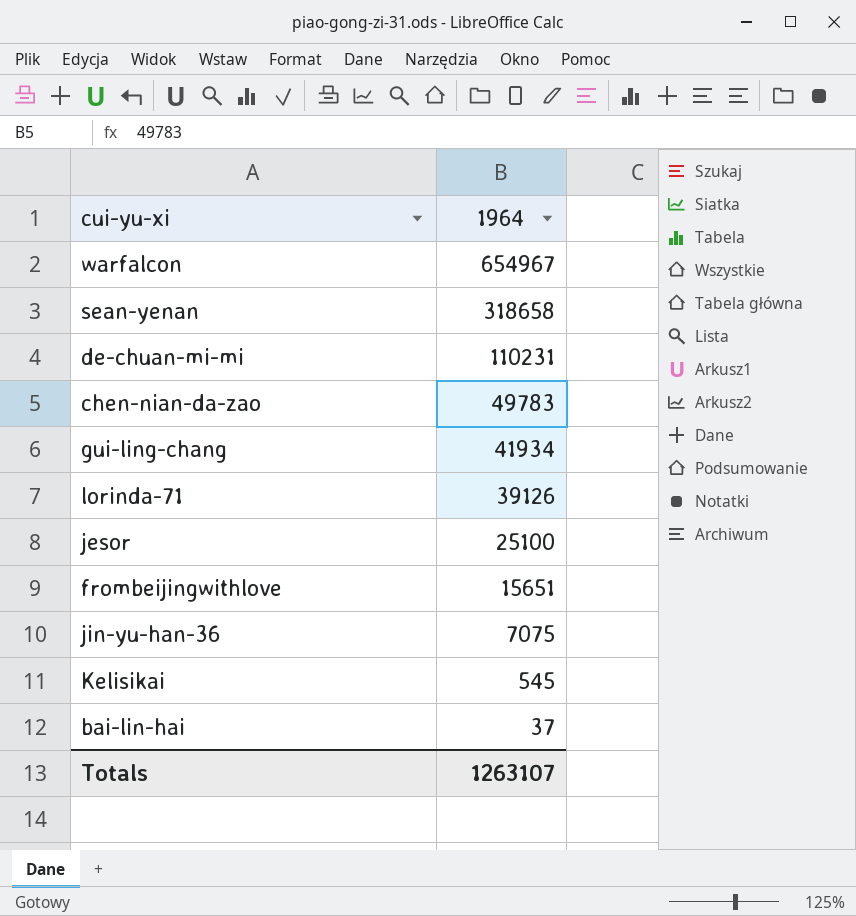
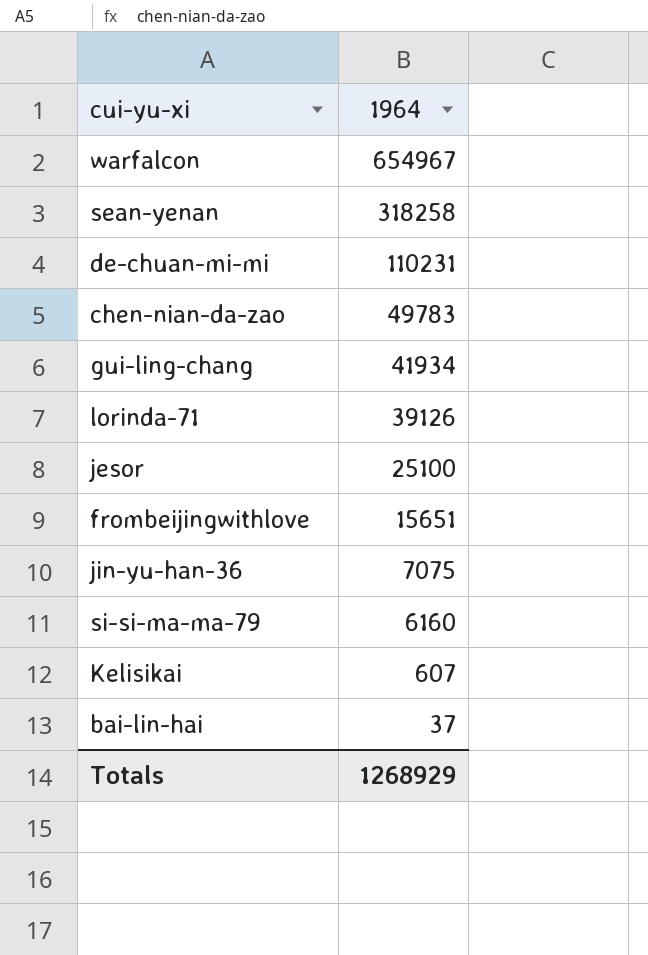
sean-yenan | 1964: 318658 -> 318258
row si-si-ma-ma-79: none -> 6160
Kelisikai | 1964: 545 -> 607
Totals | 1964: 1263107 -> 1268929

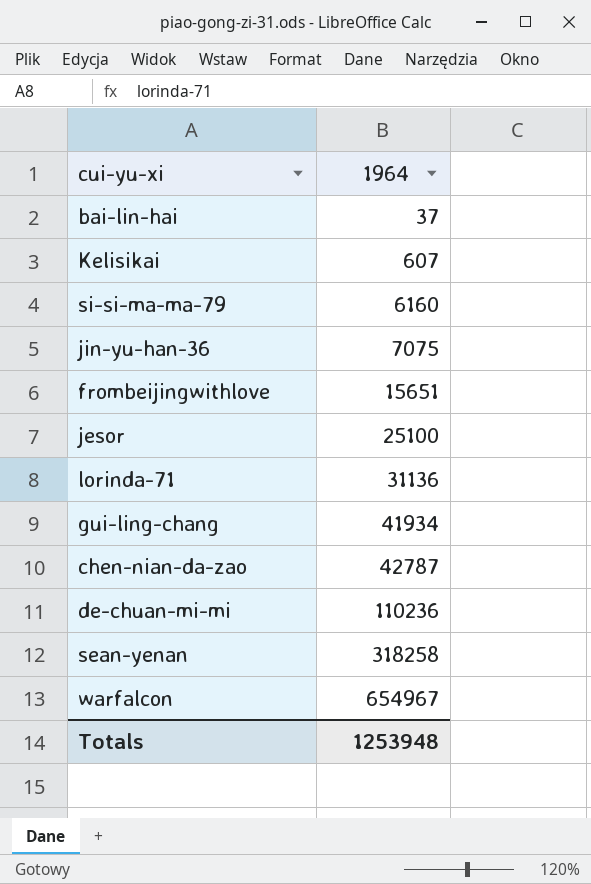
row order: 1964 descending -> 1964 ascending
lorinda-71 | 1964: 39126 -> 31136
chen-nian-da-zao | 1964: 49783 -> 42787
de-chuan-mi-mi | 1964: 110231 -> 110236
Totals | 1964: 1268929 -> 1253948

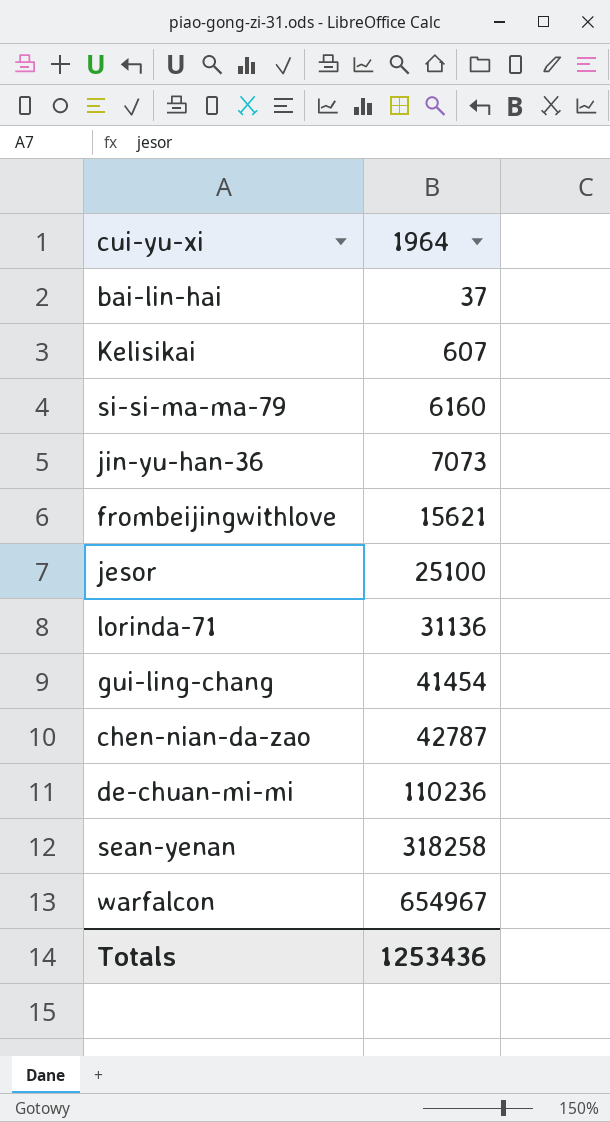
jin-yu-han-36 | 1964: 7075 -> 7073
frombeijingwithlove | 1964: 15651 -> 15621
gui-ling-chang | 1964: 41934 -> 41454
Totals | 1964: 1253948 -> 1253436

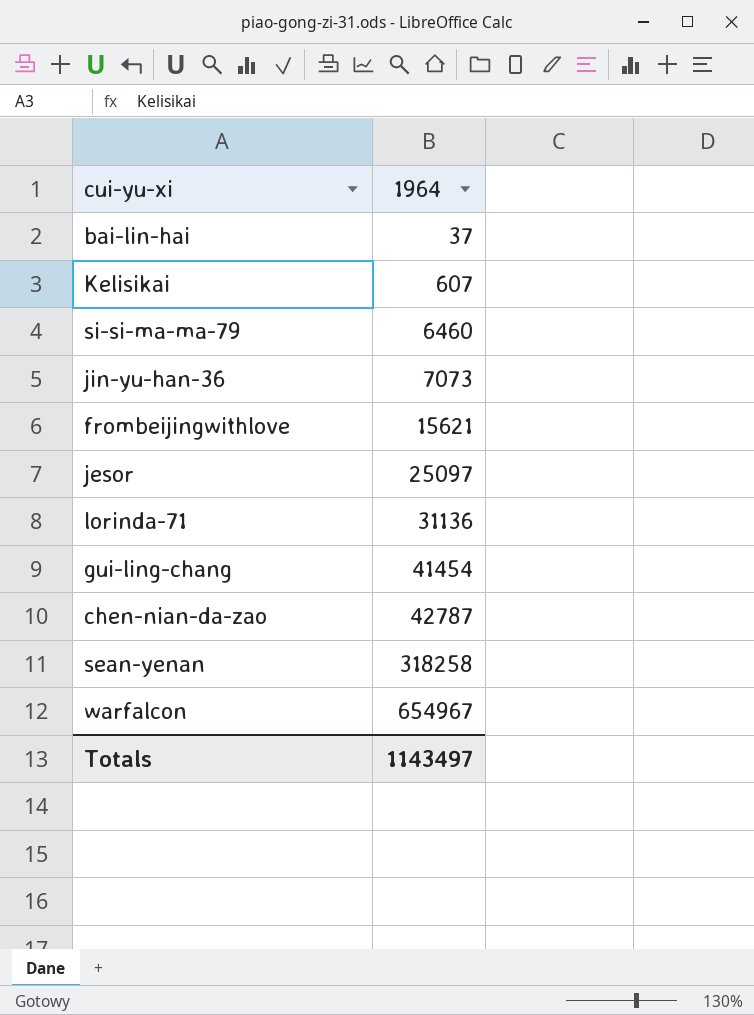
row de-chuan-mi-mi: 110236 -> none
si-si-ma-ma-79 | 1964: 6160 -> 6460
jesor | 1964: 25100 -> 25097
Totals | 1964: 1253436 -> 1143497

